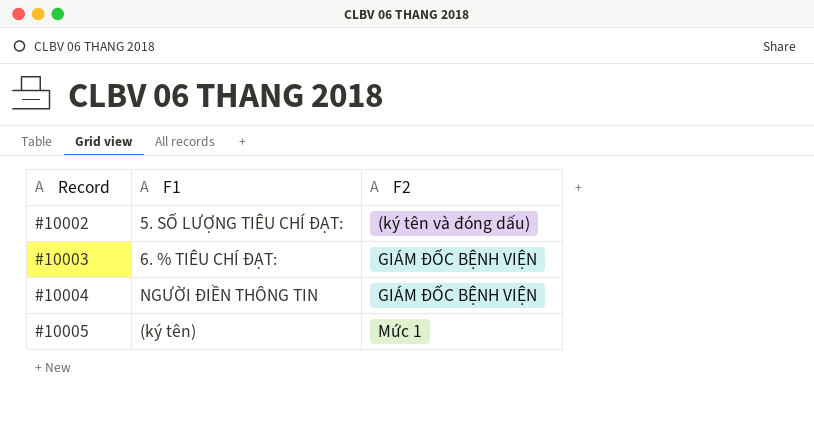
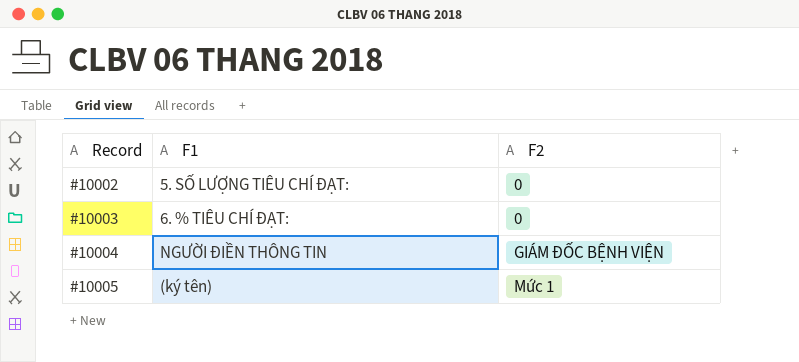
#10002 | F2: (ký tên và đóng dấu) -> 0
#10003 | F2: GIÁM ĐỐC BỆNH VIỆN -> 0

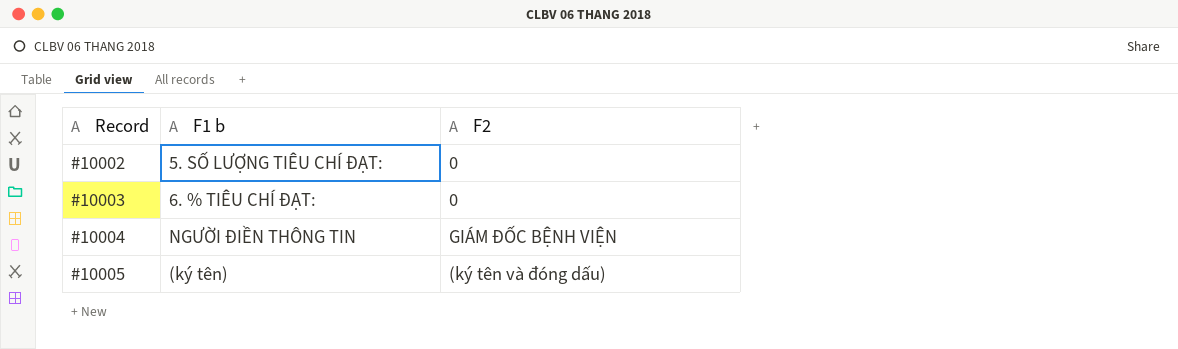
column name: F1 -> F1 b
#10005 | F2: Mức 1 -> (ký tên và đóng dấu)

